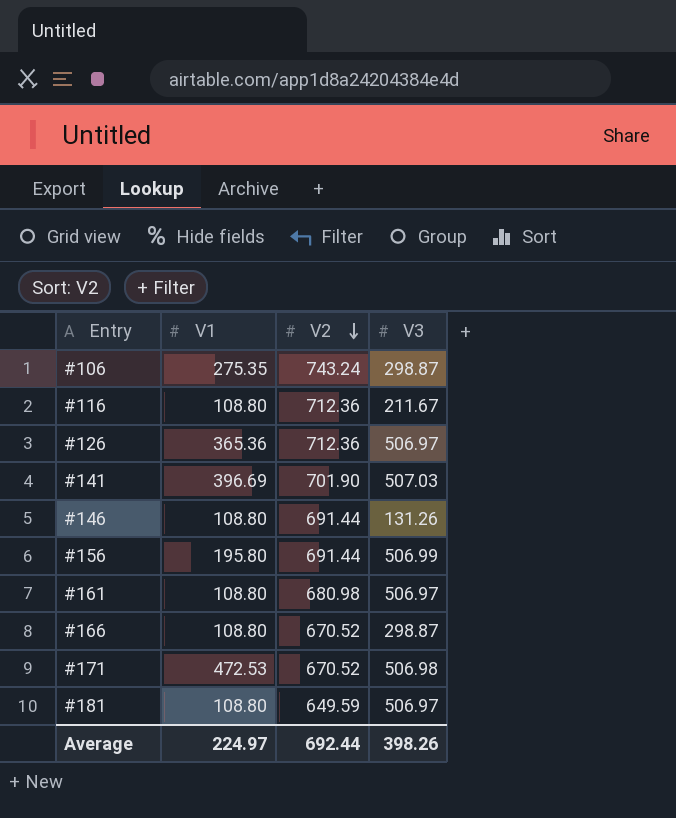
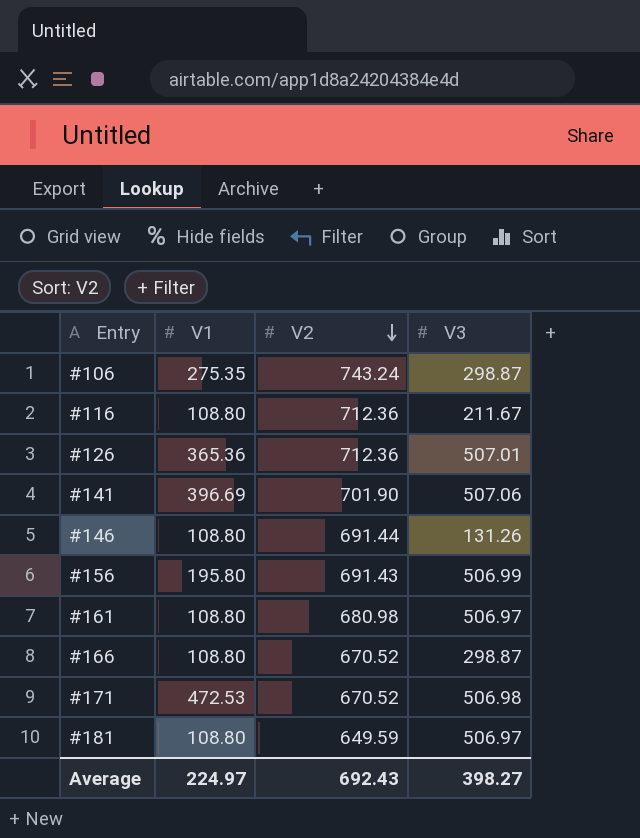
#126 | V3: 506.97 -> 507.01
#141 | V3: 507.03 -> 507.06
#156 | V2: 691.44 -> 691.43
Average | V2: 692.44 -> 692.43
Average | V3: 398.26 -> 398.27

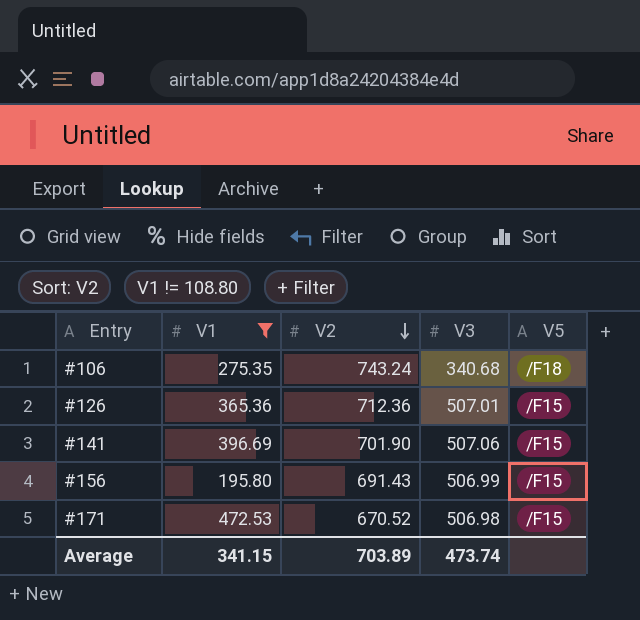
filter: none -> V1 != 108.80
column V5 | position: none -> 5
#106 | V3: 298.87 -> 340.68
Average | V1: 224.97 -> 341.15
Average | V2: 692.43 -> 703.89
Average | V3: 398.27 -> 473.74

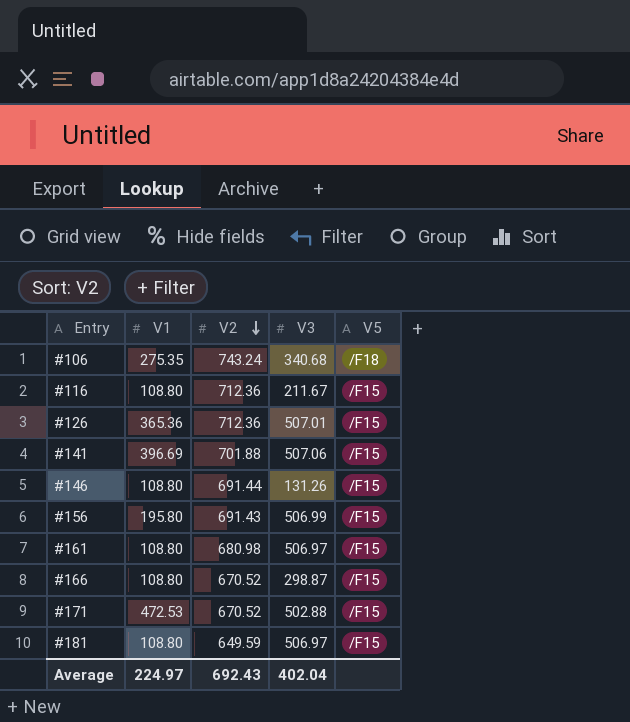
filter: V1 != 108.80 -> none
#141 | V2: 701.90 -> 701.88
#171 | V3: 506.98 -> 502.88
Average | V1: 341.15 -> 224.97
Average | V2: 703.89 -> 692.43
Average | V3: 473.74 -> 402.04

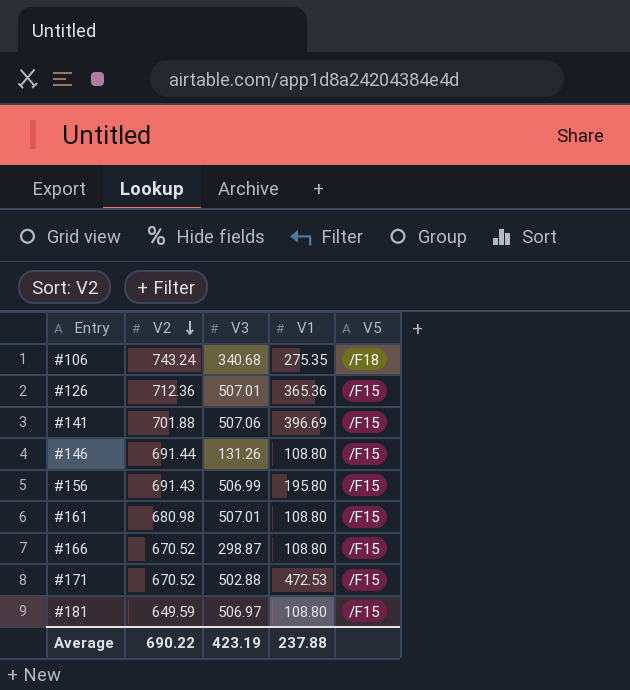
column V1 | position: 2 -> 4
row #116: 108.80 | 712.36 | 211.67 | /F15 -> none
#161 | V3: 506.97 -> 507.01
Average | V2: 692.43 -> 690.22
Average | V3: 402.04 -> 423.19
Average | V1: 224.97 -> 237.88

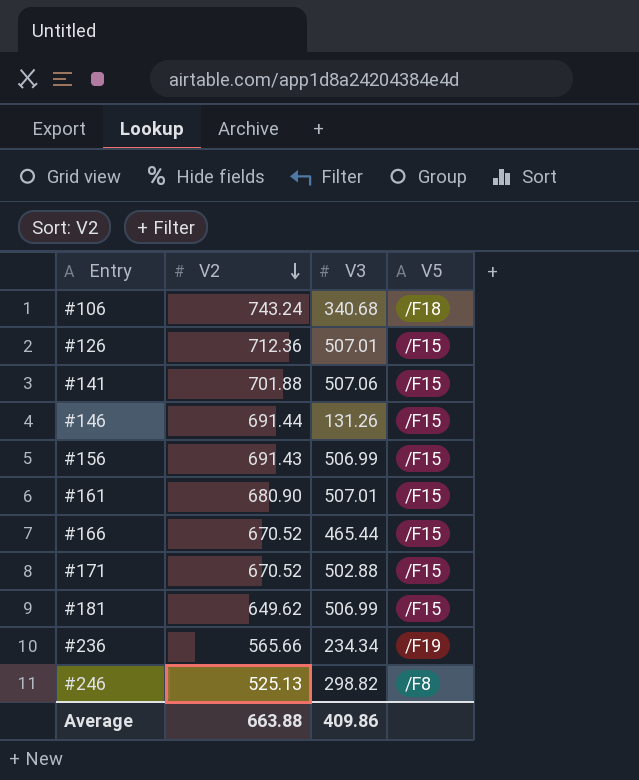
column V1 | position: 4 -> none
#161 | V2: 680.98 -> 680.90
#166 | V3: 298.87 -> 465.44
#181 | V2: 649.59 -> 649.62
#181 | V3: 506.97 -> 506.99
row #236: none -> 565.66 | 234.34 | /F19
row #246: none -> 525.13 | 298.82 | /F8
Average | V2: 690.22 -> 663.88
Average | V3: 423.19 -> 409.86

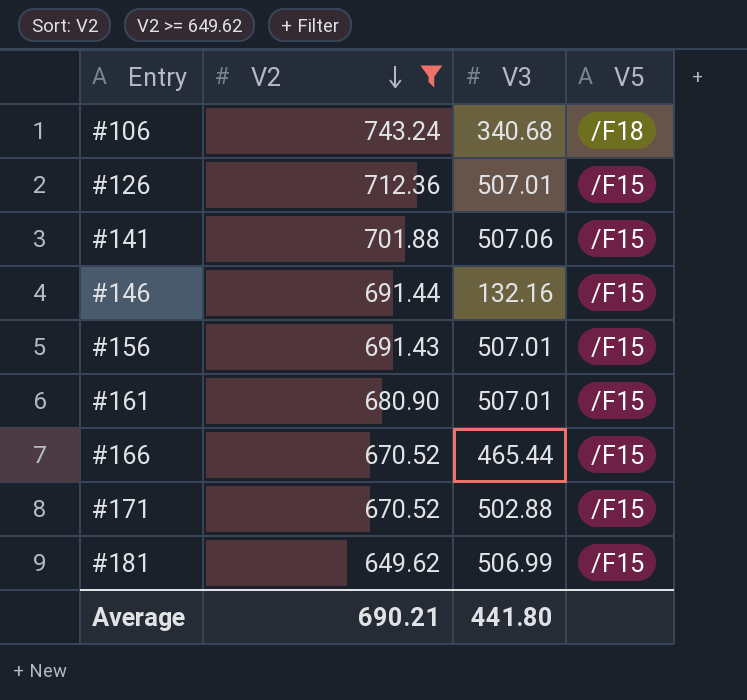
filter: none -> V2 >= 649.62
#146 | V3: 131.26 -> 132.16
#156 | V3: 506.99 -> 507.01
Average | V2: 663.88 -> 690.21
Average | V3: 409.86 -> 441.80

